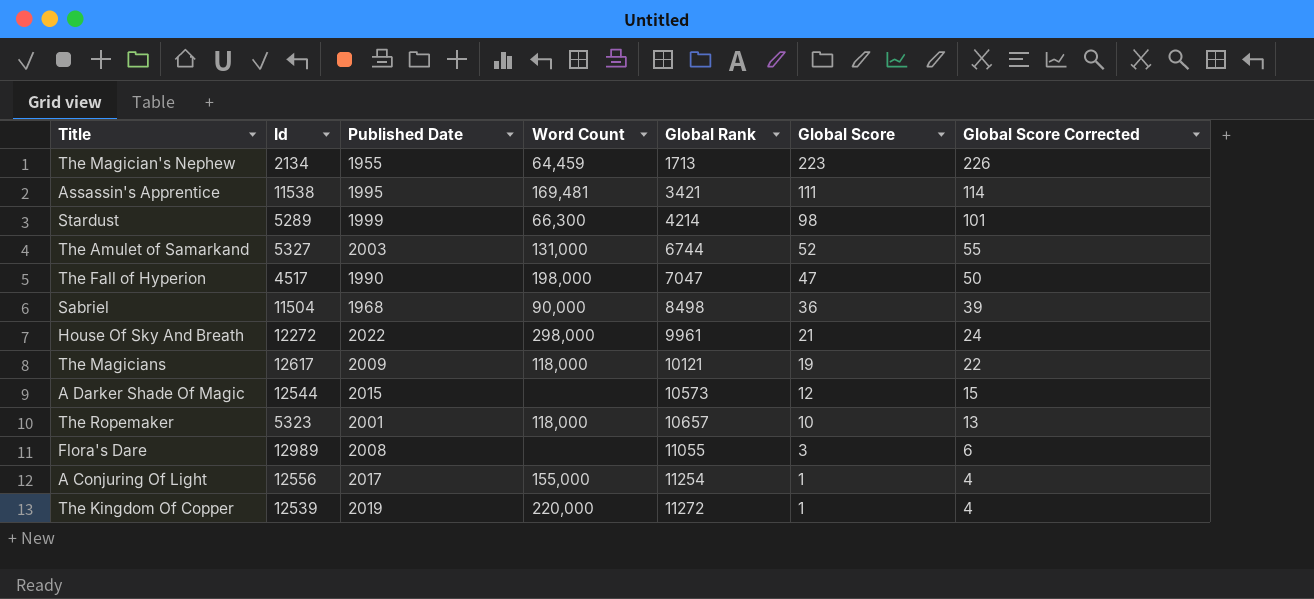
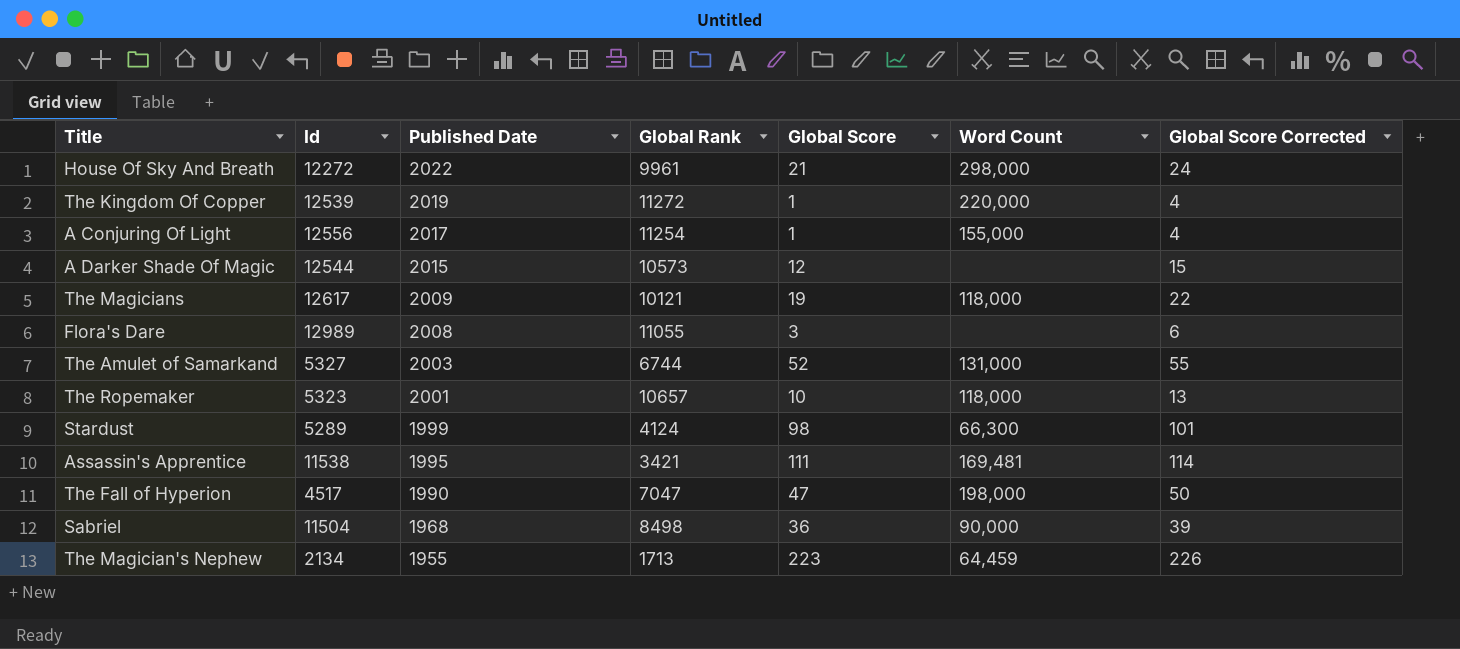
row order: Global Rank ascending -> Published Date descending
column Word Count | position: 4 -> 6
Stardust | Global Rank: 4214 -> 4124

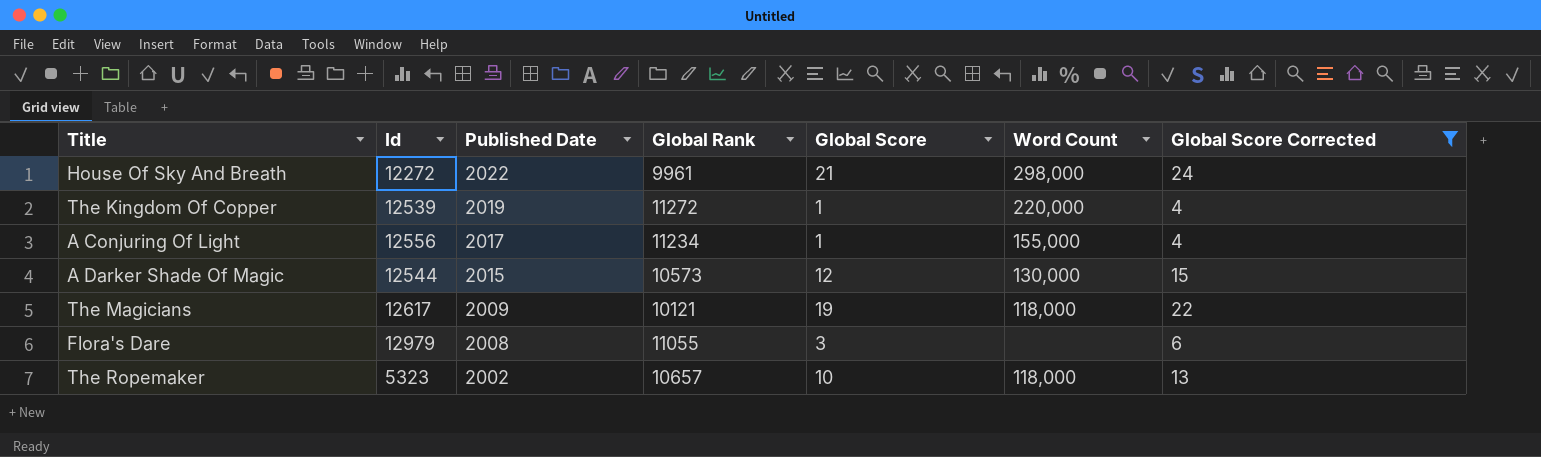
filter: none -> Global Score Corrected <= 24
A Conjuring Of Light | Global Rank: 11254 -> 11234
A Darker Shade Of Magic | Word Count: none -> 130,000
Flora's Dare | Id: 12989 -> 12979
The Ropemaker | Published Date: 2001 -> 2002

